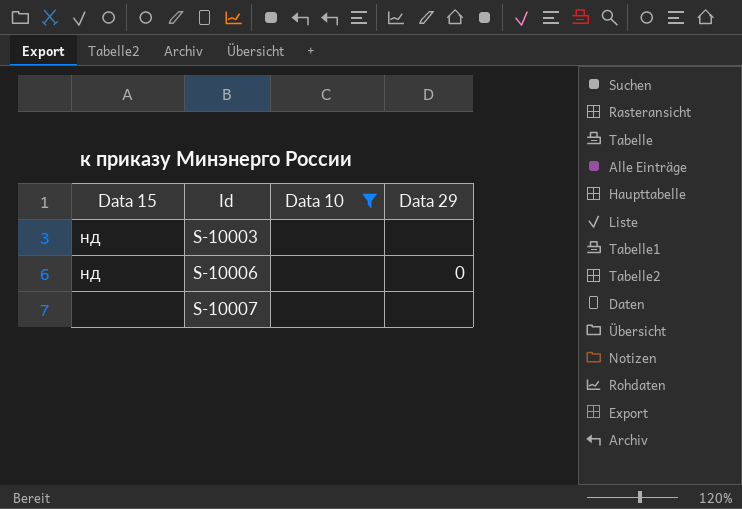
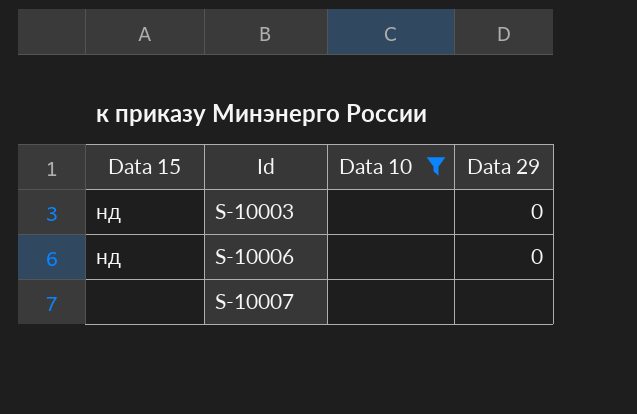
S-10003 | Data 29: none -> 0

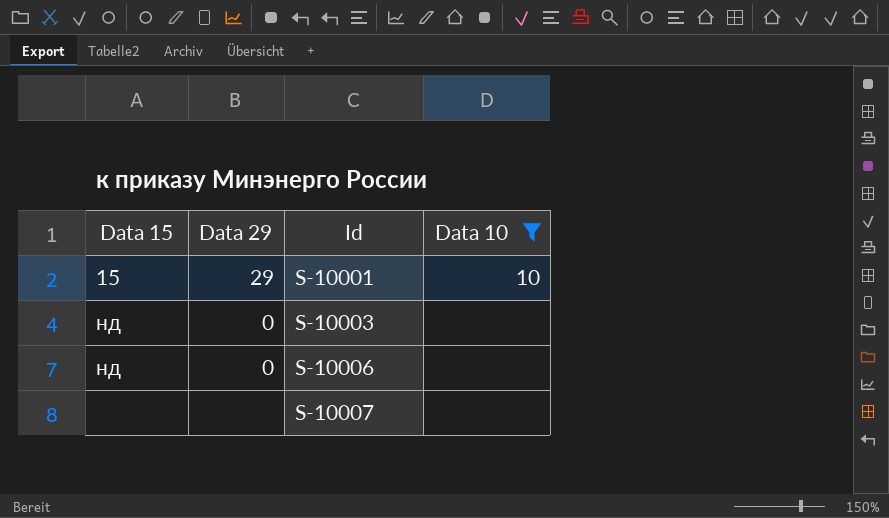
column Data 29 | position: 4 -> 2
row S-10001: none -> 15 | 29 | 10

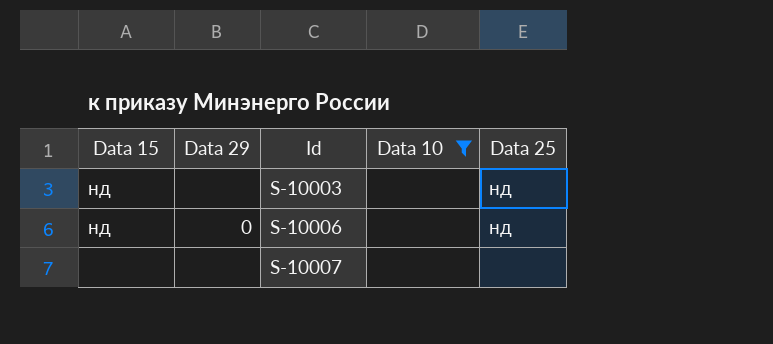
column Data 25 | position: none -> 5
row S-10001: 15 | 29 | 10 -> none
S-10003 | Data 29: 0 -> none

